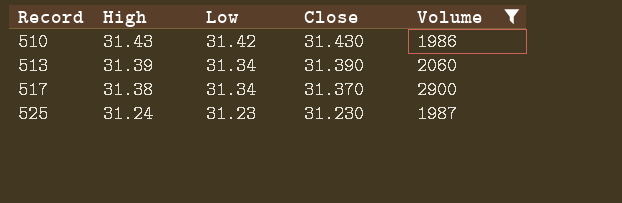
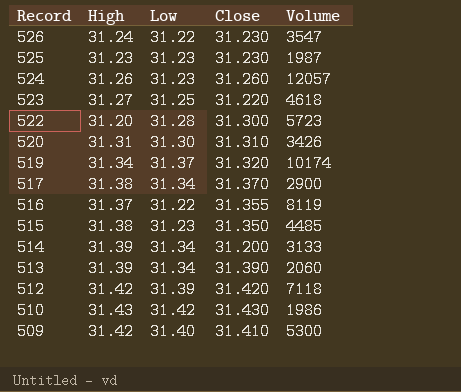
filter: Volume <= 2900 -> none
row order: Record ascending -> Record descending
525 | High: 31.24 -> 31.23

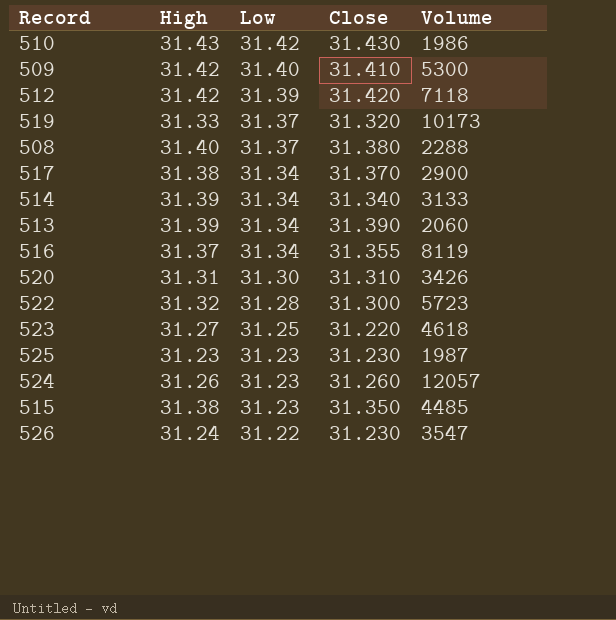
row order: Record descending -> Low descending
519 | High: 31.34 -> 31.33
519 | Volume: 10174 -> 10173
row 508: none -> 31.40 | 31.37 | 31.380 | 2288
514 | Close: 31.200 -> 31.340
516 | Low: 31.22 -> 31.34
522 | High: 31.20 -> 31.32

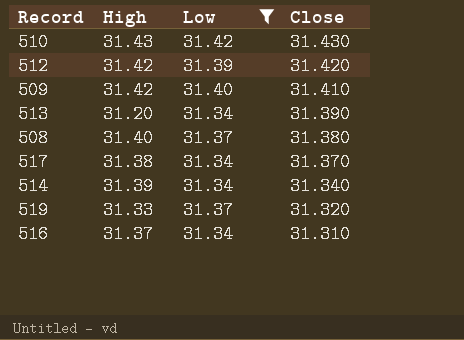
filter: none -> Low >= 31.34
row order: Low descending -> Close descending
column Volume | position: 5 -> none
513 | High: 31.39 -> 31.20
516 | Close: 31.355 -> 31.310

